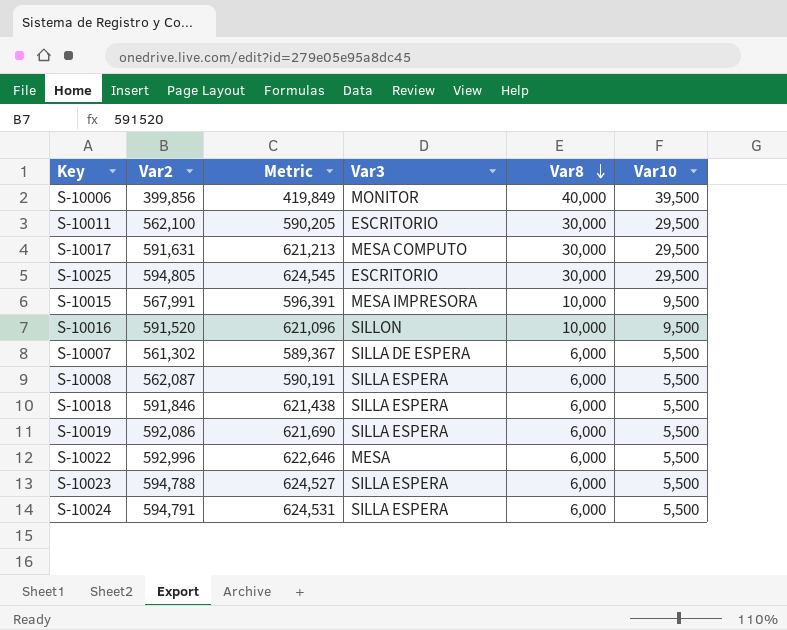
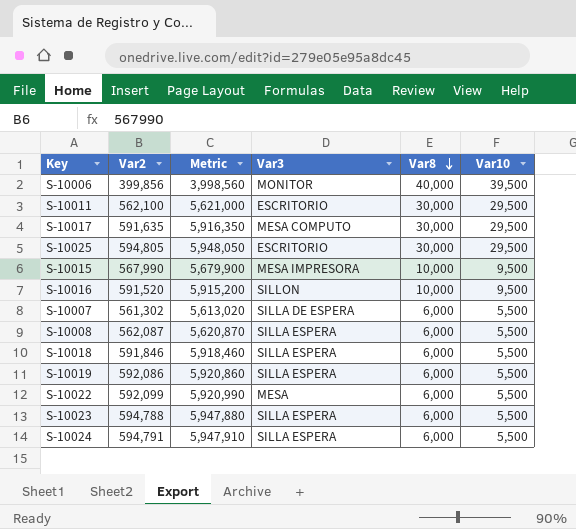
column Metric | formula: [Var2] * 1.05 -> [Var2] * 10
S-10017 | Var2: 591,631 -> 591,635
S-10015 | Var2: 567,991 -> 567,990
S-10022 | Var2: 592,996 -> 592,099

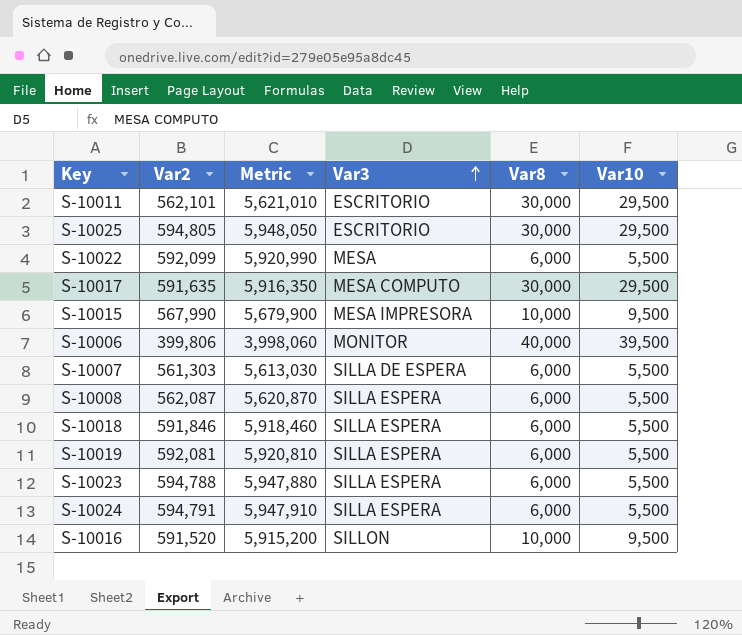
row order: Var8 descending -> Var3 ascending
S-10011 | Var2: 562,100 -> 562,101
S-10011 | Metric: 5,621,000 -> 5,621,010
S-10006 | Var2: 399,856 -> 399,806
S-10006 | Metric: 3,998,560 -> 3,998,060
S-10007 | Var2: 561,302 -> 561,303
S-10007 | Metric: 5,613,020 -> 5,613,030
S-10019 | Var2: 592,086 -> 592,081
S-10019 | Metric: 5,920,860 -> 5,920,810

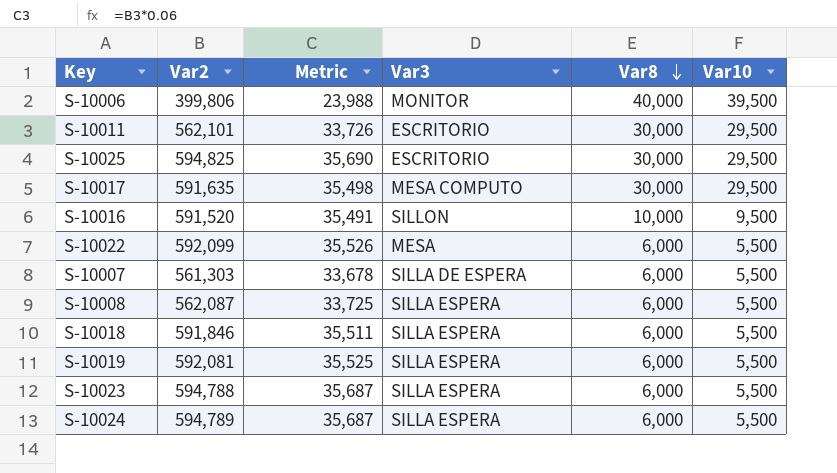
row order: Var3 ascending -> Var8 descending
column Metric | formula: [Var2] * 10 -> [Var2] * 0.06
row S-10015: 567,990 | 5,679,900 | MESA IMPRESORA | 10,000 | 9,500 -> none
S-10025 | Var2: 594,805 -> 594,825
S-10024 | Var2: 594,791 -> 594,789

